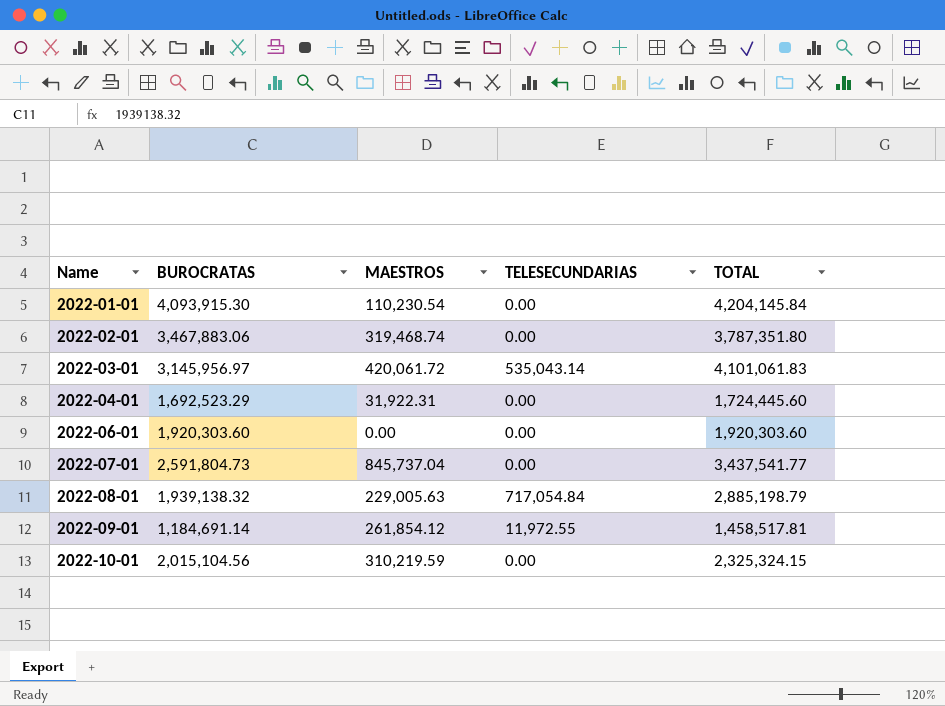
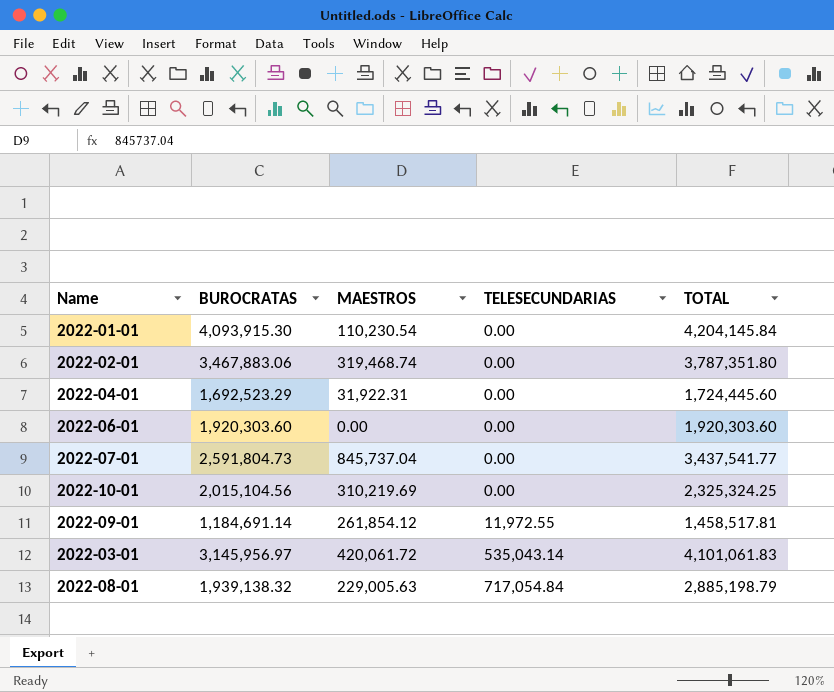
row order: Name ascending -> TELESECUNDARIAS ascending
2022-10-01 | MAESTROS: 310,219.59 -> 310,219.69
2022-10-01 | TOTAL: 2,325,324.15 -> 2,325,324.25

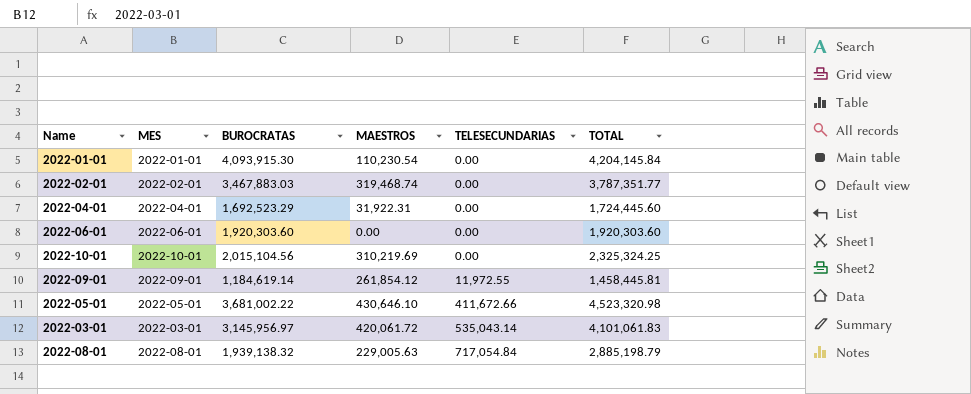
column MES | position: none -> 2
row 2022-07-01: 2,591,804.73 | 845,737.04 | 0.00 | 3,437,541.77 -> none
2022-02-01 | BUROCRATAS: 3,467,883.06 -> 3,467,883.03
2022-02-01 | TOTAL: 3,787,351.80 -> 3,787,351.77
2022-09-01 | BUROCRATAS: 1,184,691.14 -> 1,184,619.14
2022-09-01 | TOTAL: 1,458,517.81 -> 1,458,445.81
row 2022-05-01: none -> 2022-05-01 | 3,681,002.22 | 430,646.10 | 411,672.66 | 4,523,320.98

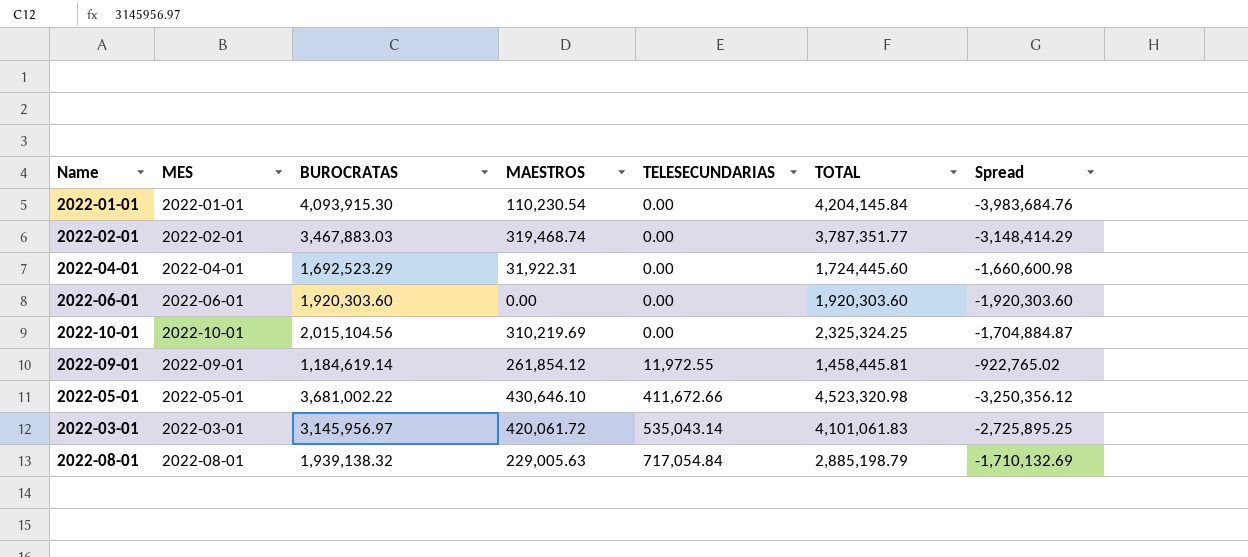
column Spread | formula: none -> [MAESTROS] - [BUROCRATAS]

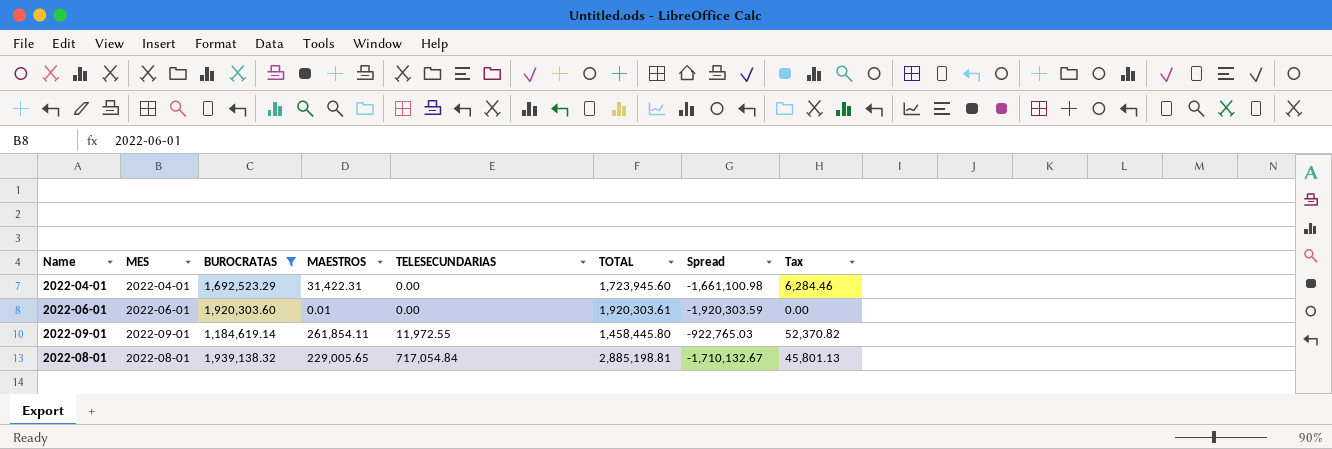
filter: none -> BUROCRATAS <= 1,939,138.32
column Tax | formula: none -> [MAESTROS] * 0.2
2022-04-01 | MAESTROS: 31,922.31 -> 31,422.31
2022-04-01 | TOTAL: 1,724,445.60 -> 1,723,945.60
2022-04-01 | Spread: -1,660,600.98 -> -1,661,100.98
2022-06-01 | MAESTROS: 0.00 -> 0.01
2022-06-01 | TOTAL: 1,920,303.60 -> 1,920,303.61
2022-06-01 | Spread: -1,920,303.60 -> -1,920,303.59
2022-09-01 | MAESTROS: 261,854.12 -> 261,854.11
2022-09-01 | TOTAL: 1,458,445.81 -> 1,458,445.80
2022-09-01 | Spread: -922,765.02 -> -922,765.03
2022-08-01 | MAESTROS: 229,005.63 -> 229,005.65
2022-08-01 | TOTAL: 2,885,198.79 -> 2,885,198.81
2022-08-01 | Spread: -1,710,132.69 -> -1,710,132.67

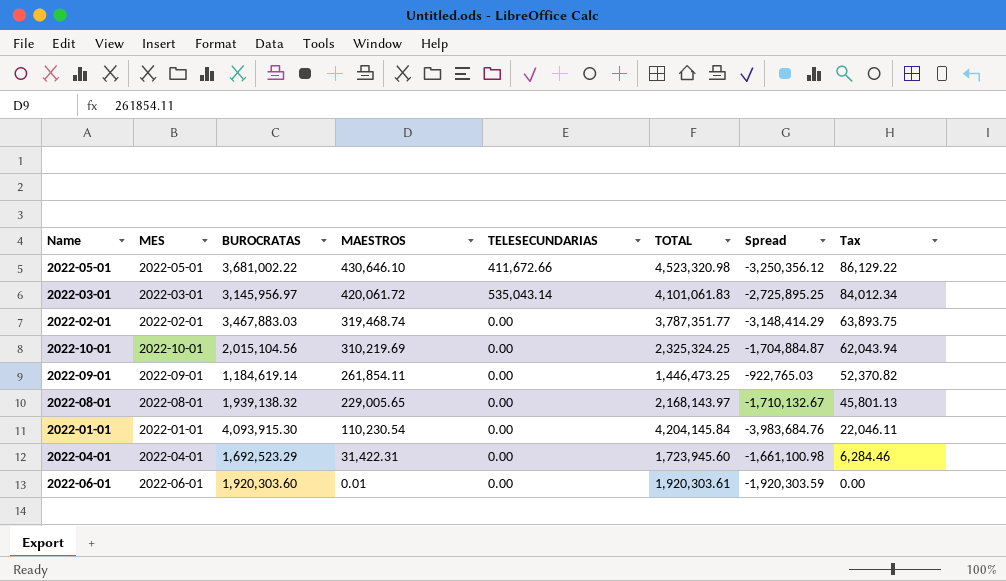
filter: BUROCRATAS <= 1,939,138.32 -> none
row order: TELESECUNDARIAS ascending -> MAESTROS descending
2022-09-01 | TELESECUNDARIAS: 11,972.55 -> 0.00
2022-09-01 | TOTAL: 1,458,445.80 -> 1,446,473.25
2022-08-01 | TELESECUNDARIAS: 717,054.84 -> 0.00
2022-08-01 | TOTAL: 2,885,198.81 -> 2,168,143.97

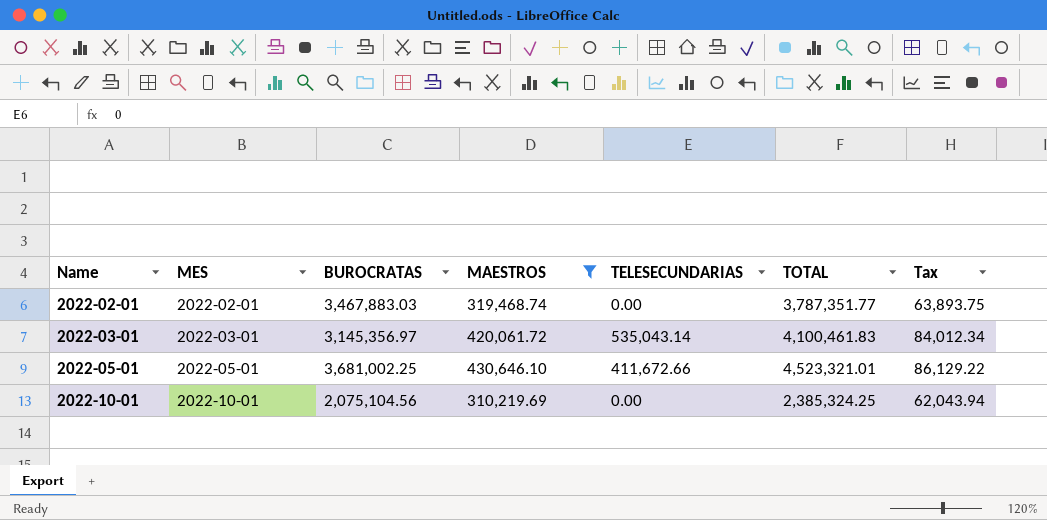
filter: none -> MAESTROS >= 310,219.69
row order: MAESTROS descending -> Name ascending
column Spread | formula: [MAESTROS] - [BUROCRATAS] -> none
2022-03-01 | BUROCRATAS: 3,145,956.97 -> 3,145,356.97
2022-03-01 | TOTAL: 4,101,061.83 -> 4,100,461.83
2022-05-01 | BUROCRATAS: 3,681,002.22 -> 3,681,002.25
2022-05-01 | TOTAL: 4,523,320.98 -> 4,523,321.01
2022-10-01 | BUROCRATAS: 2,015,104.56 -> 2,075,104.56
2022-10-01 | TOTAL: 2,325,324.25 -> 2,385,324.25

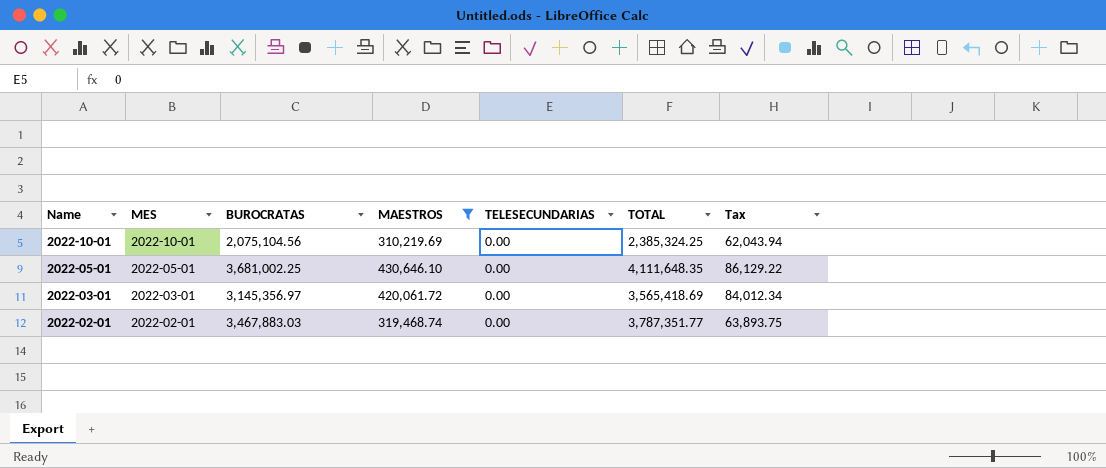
row order: Name ascending -> Name descending
2022-05-01 | TELESECUNDARIAS: 411,672.66 -> 0.00
2022-05-01 | TOTAL: 4,523,321.01 -> 4,111,648.35
2022-03-01 | TELESECUNDARIAS: 535,043.14 -> 0.00
2022-03-01 | TOTAL: 4,100,461.83 -> 3,565,418.69

